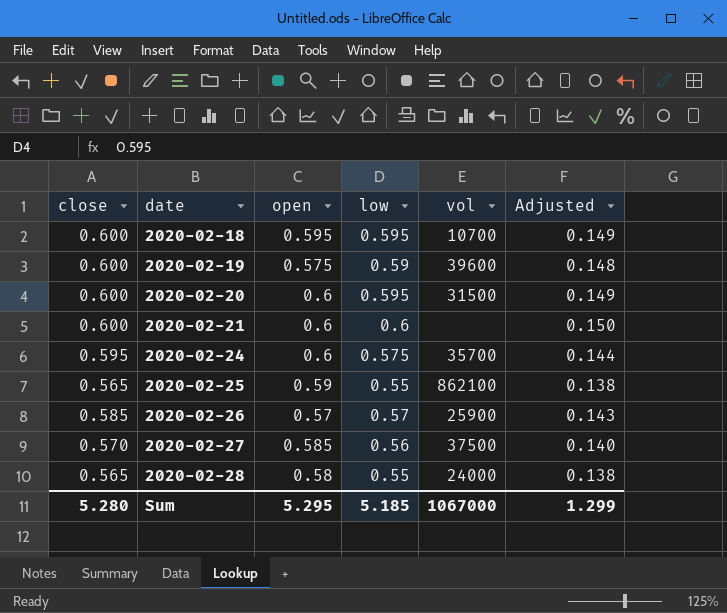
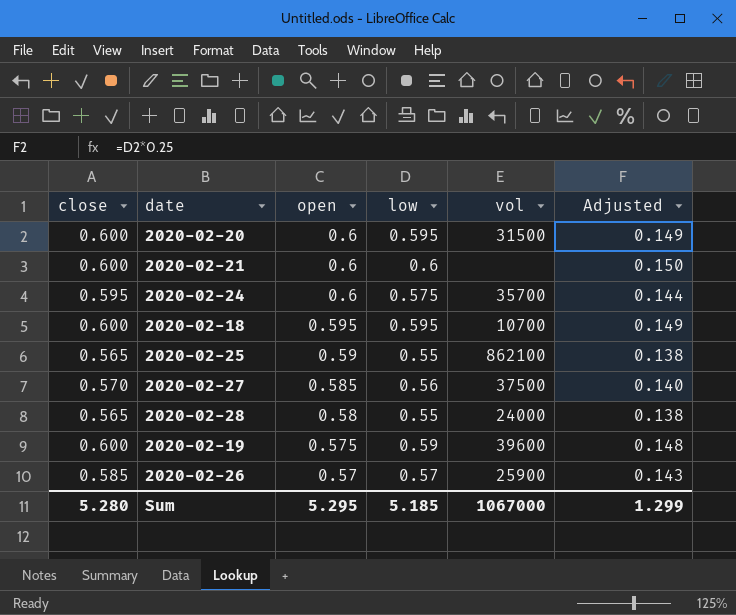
row order: date ascending -> open descending

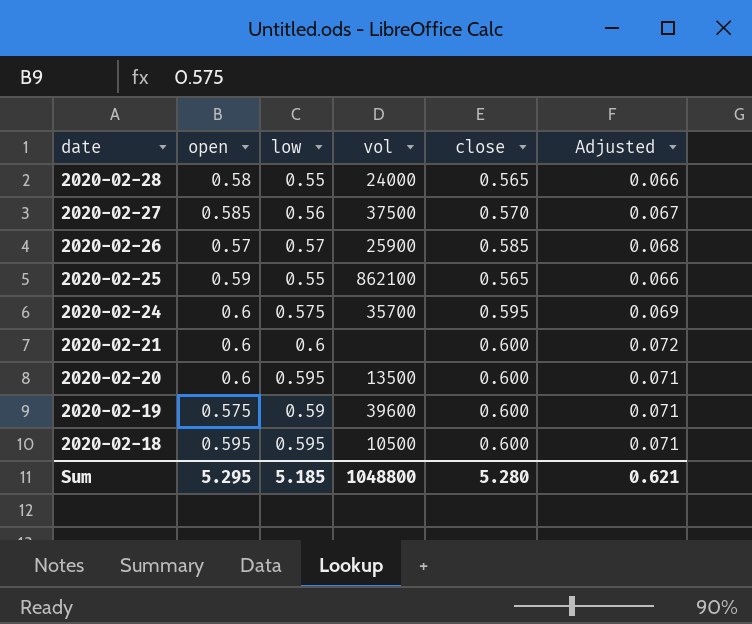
row order: open descending -> date descending
column close | position: 1 -> 5
column Adjusted | formula: [low] * 0.25 -> [low] * 0.12
2020-02-20 | vol: 31500 -> 13500
2020-02-18 | vol: 10700 -> 10500
Sum | vol: 1067000 -> 1048800
Sum | Adjusted: 1.299 -> 0.621

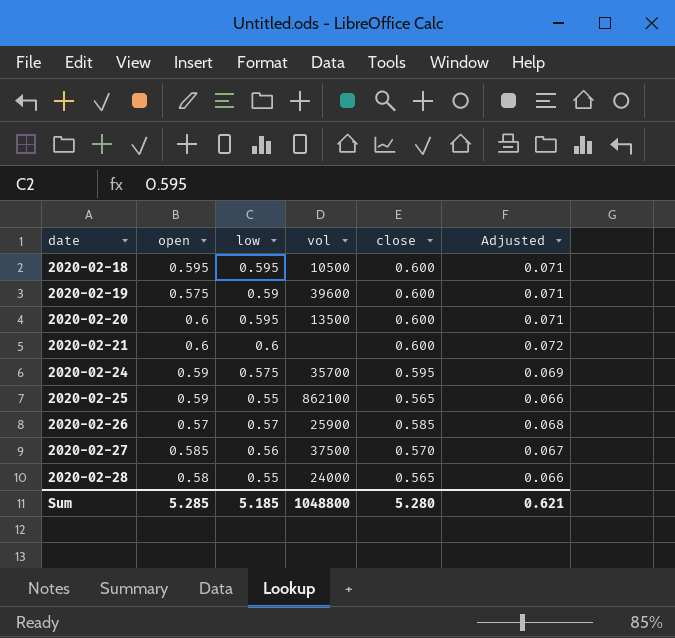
row order: date descending -> date ascending
2020-02-24 | open: 0.6 -> 0.59
Sum | open: 5.295 -> 5.285

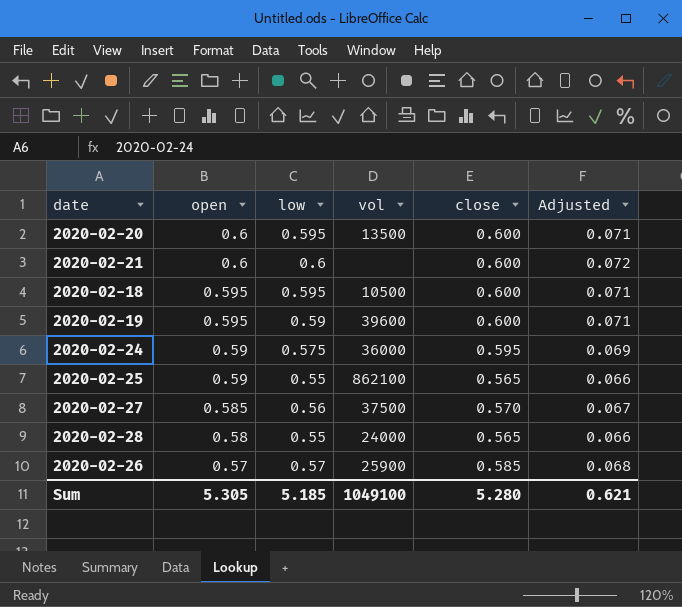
row order: date ascending -> open descending
2020-02-19 | open: 0.575 -> 0.595
2020-02-24 | vol: 35700 -> 36000
Sum | open: 5.285 -> 5.305
Sum | vol: 1048800 -> 1049100

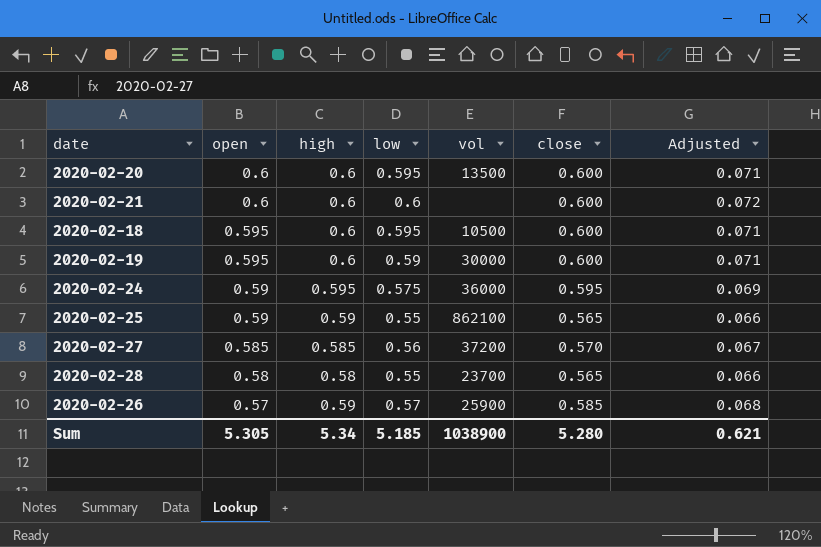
column high | position: none -> 3
2020-02-19 | vol: 39600 -> 30000
2020-02-27 | vol: 37500 -> 37200
2020-02-28 | vol: 24000 -> 23700
Sum | vol: 1049100 -> 1038900

